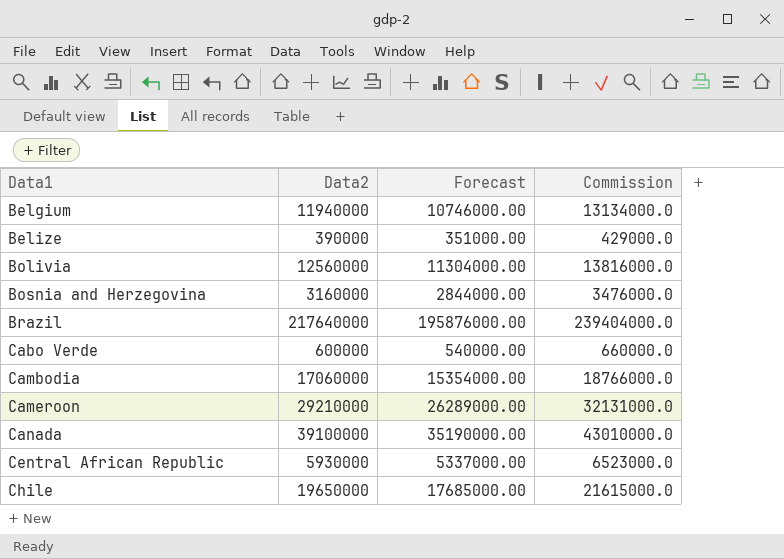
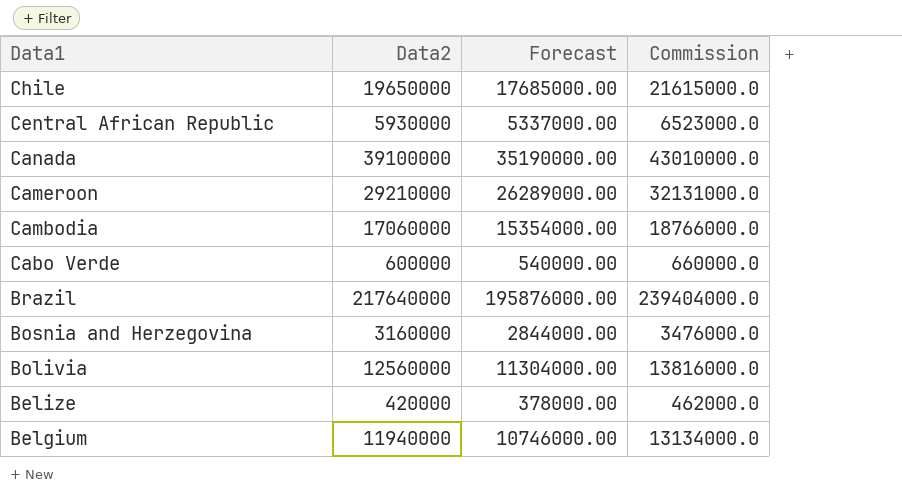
row order: Data1 ascending -> Data1 descending
Belize | Data2: 390000 -> 420000
Belize | Forecast: 351000.00 -> 378000.00
Belize | Commission: 429000.0 -> 462000.0

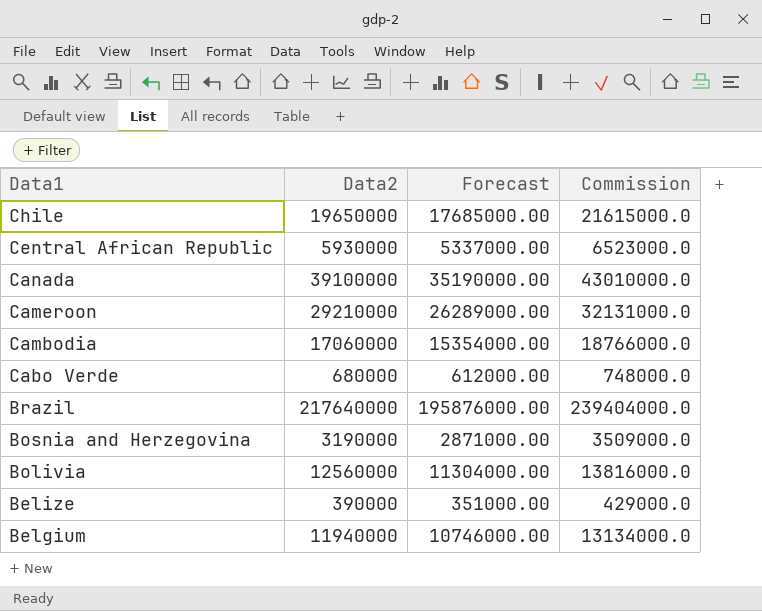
Cabo Verde | Data2: 600000 -> 680000
Cabo Verde | Forecast: 540000.00 -> 612000.00
Cabo Verde | Commission: 660000.0 -> 748000.0
Bosnia and Herzegovina | Data2: 3160000 -> 3190000
Bosnia and Herzegovina | Forecast: 2844000.00 -> 2871000.00
Bosnia and Herzegovina | Commission: 3476000.0 -> 3509000.0
Belize | Data2: 420000 -> 390000
Belize | Forecast: 378000.00 -> 351000.00
Belize | Commission: 462000.0 -> 429000.0

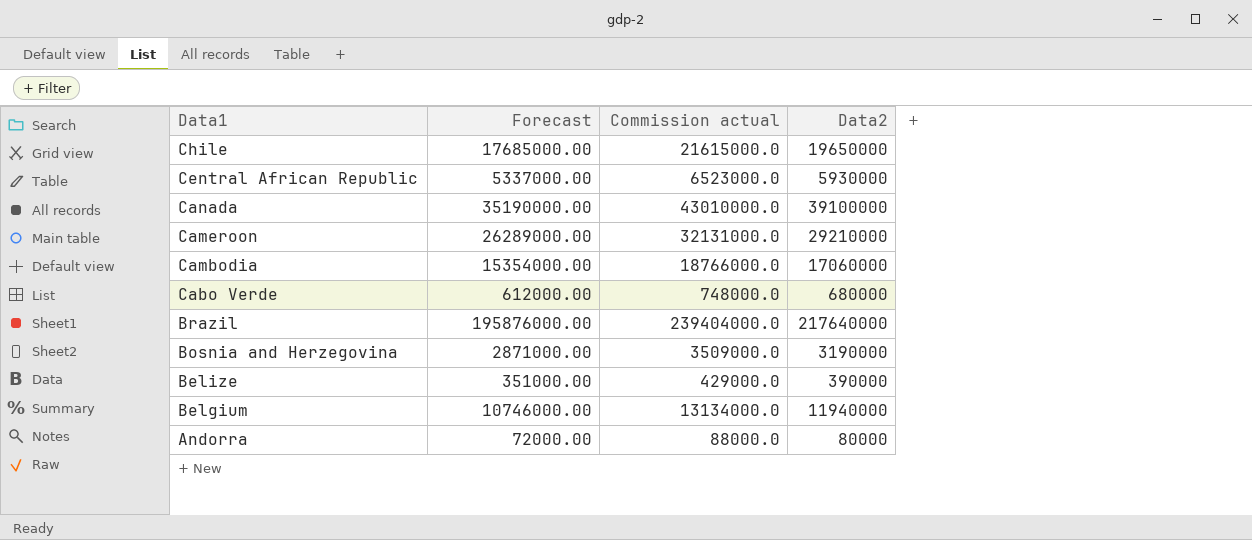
column name: Commission -> Commission actual
column Data2 | position: 2 -> 4
row Bolivia: 12560000 | 11304000.00 | 13816000.0 -> none
row Andorra: none -> 72000.00 | 88000.0 | 80000

